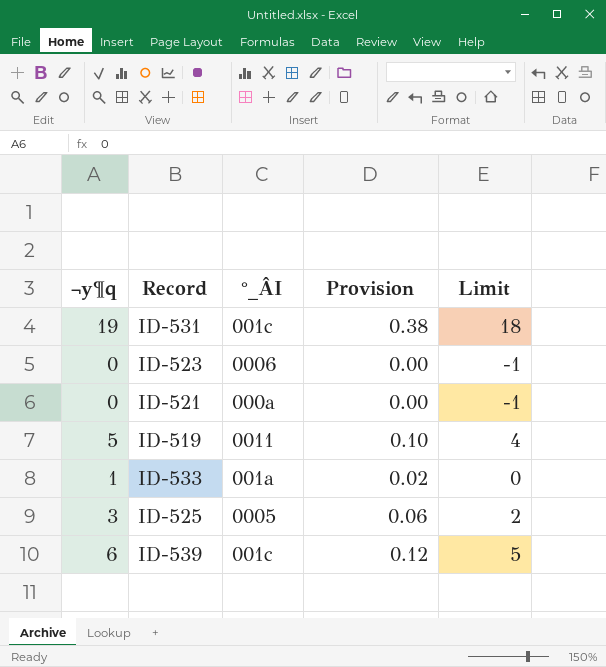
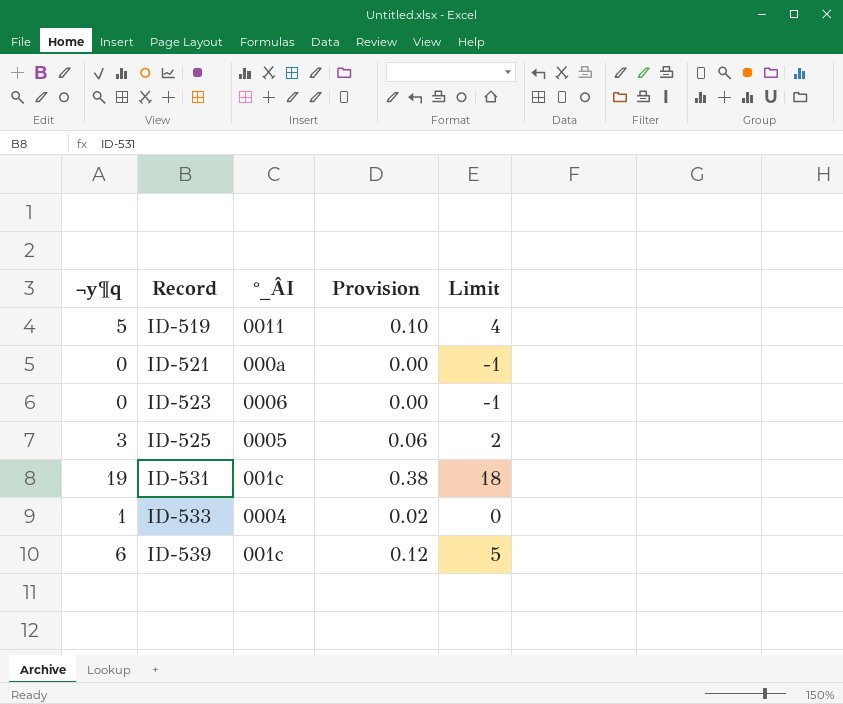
row order: none -> Record ascending
ID-533 | °_ÂI: 001a -> 0004

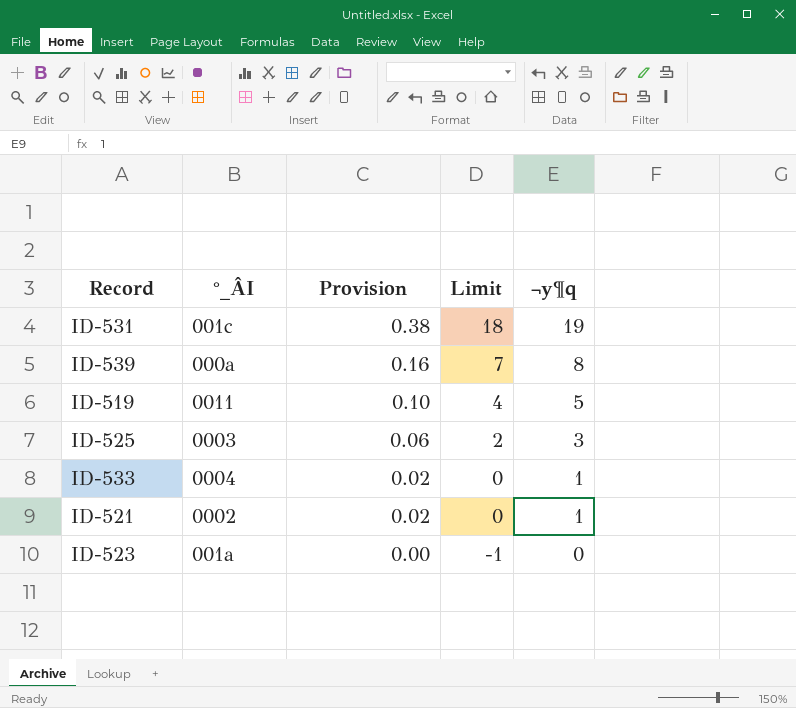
row order: Record ascending -> Provision descending
column ¬y¶q | position: 1 -> 5
ID-539 | °_ÂI: 001c -> 000a
ID-539 | Provision: 0.12 -> 0.16
ID-539 | Limit: 5 -> 7
ID-539 | ¬y¶q: 6 -> 8
ID-525 | °_ÂI: 0005 -> 0003
ID-521 | °_ÂI: 000a -> 0002
ID-521 | Provision: 0.00 -> 0.02
ID-521 | Limit: -1 -> 0
ID-521 | ¬y¶q: 0 -> 1
ID-523 | °_ÂI: 0006 -> 001a

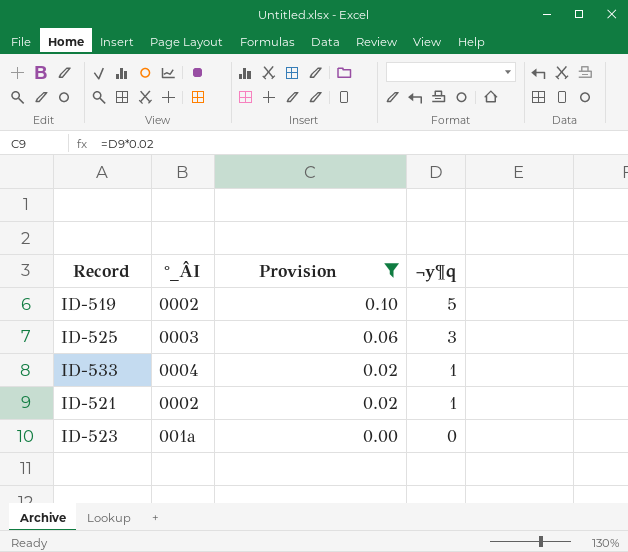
filter: none -> Provision <= 0.10
column Limit | formula: [¬y¶q] - 1 -> none
ID-519 | °_ÂI: 0011 -> 0002

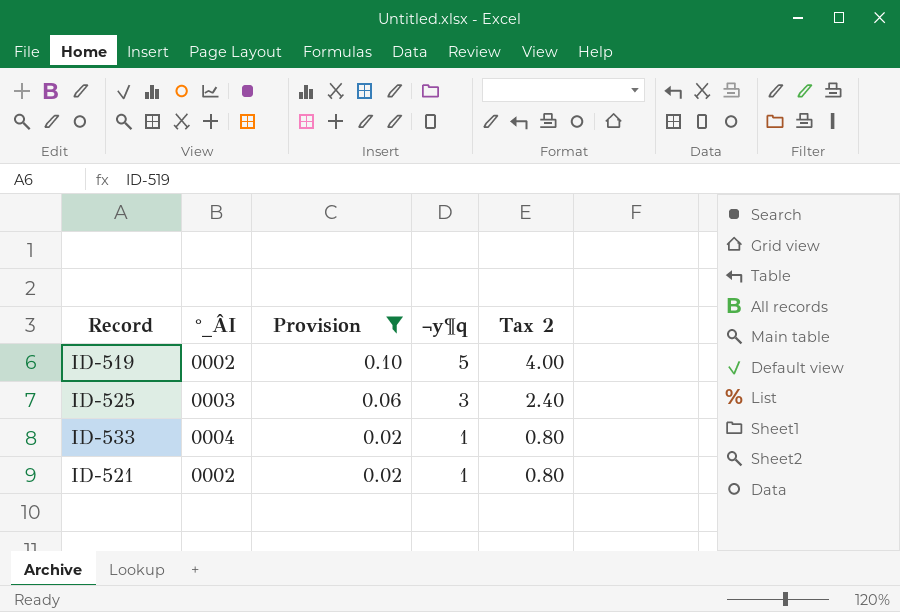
column Tax 2 | formula: none -> [¬y¶q] * 0.8
row ID-523: 001a | 0.00 | 0 -> none

